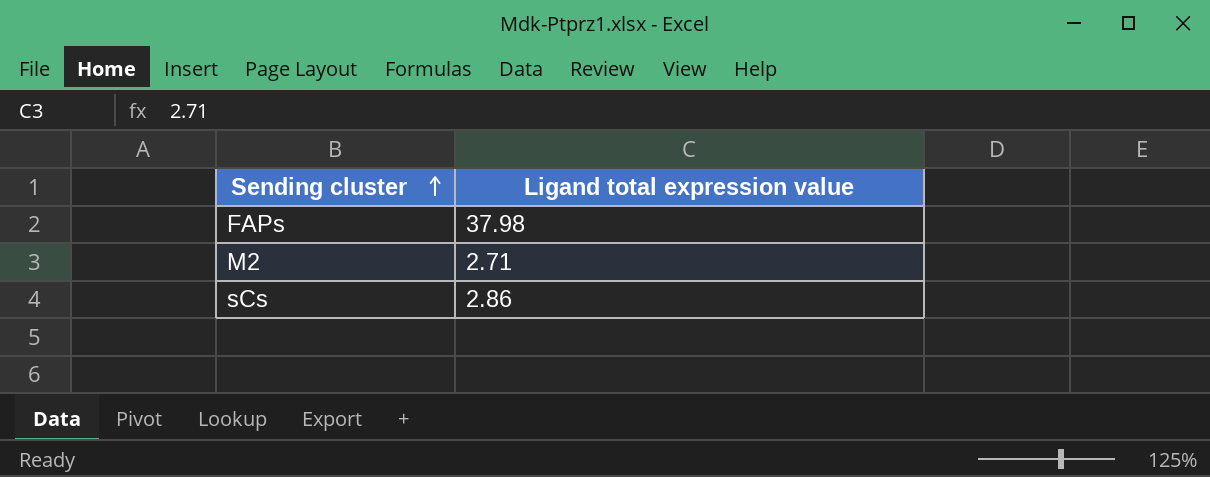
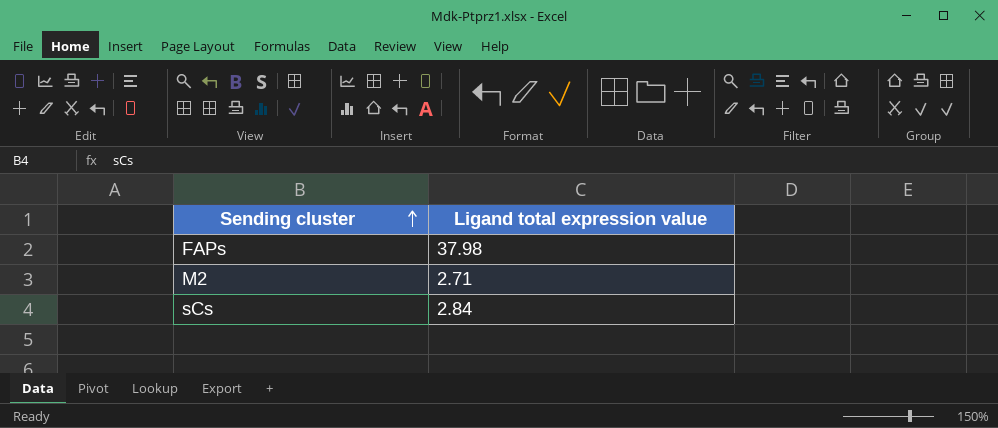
sCs | Ligand total expression value: 2.86 -> 2.84

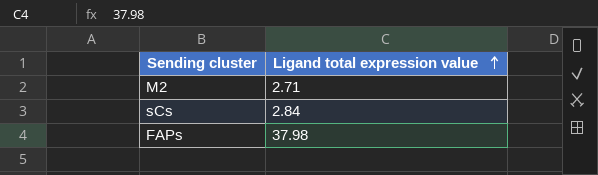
row order: Sending cluster ascending -> Ligand total expression value ascending

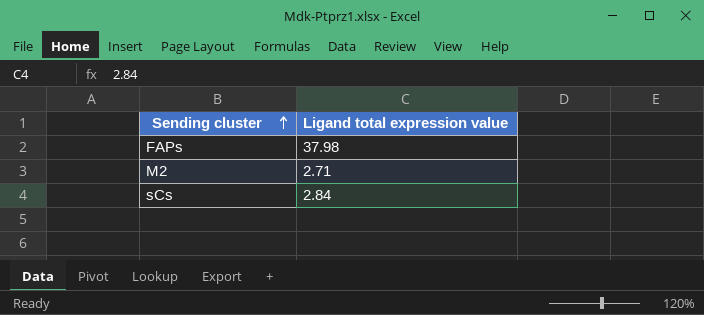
row order: Ligand total expression value ascending -> Sending cluster ascending

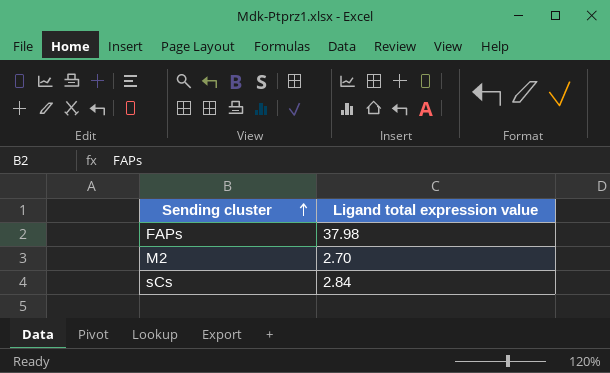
M2 | Ligand total expression value: 2.71 -> 2.70

